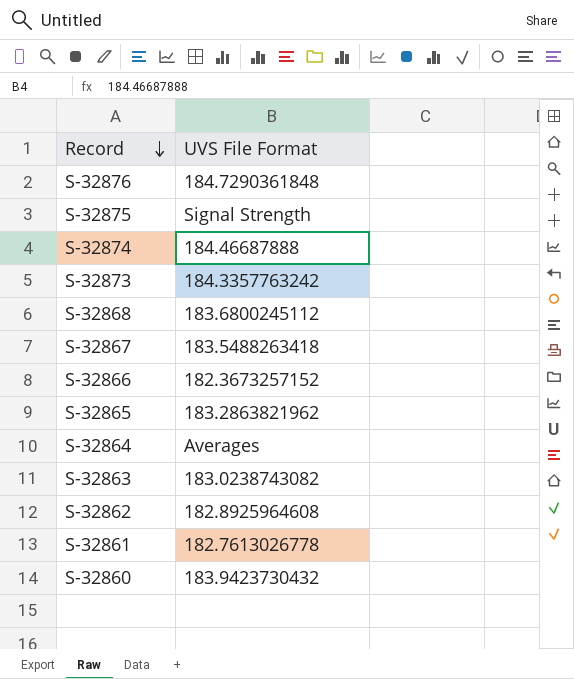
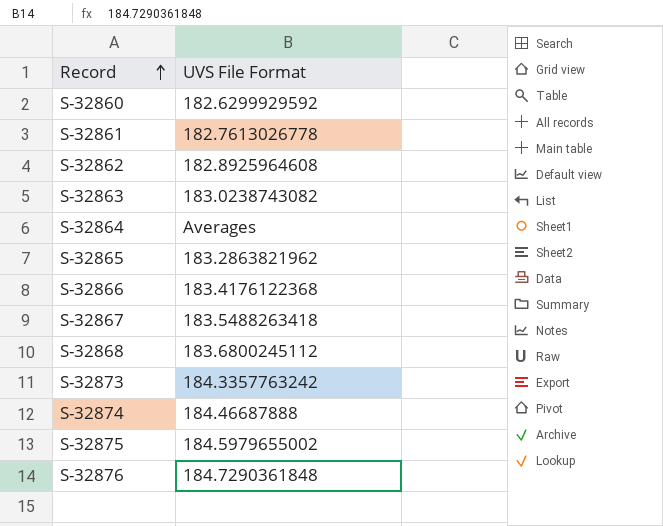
row order: Record descending -> Record ascending
S-32860 | UVS File Format: 183.9423730432 -> 182.6299929592
S-32866 | UVS File Format: 182.3673257152 -> 183.4176122368
S-32875 | UVS File Format: Signal Strength -> 184.5979655002

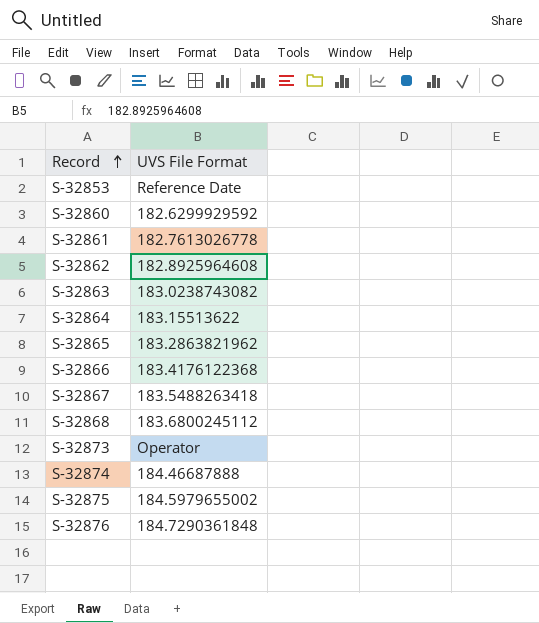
row S-32853: none -> Reference Date
S-32864 | UVS File Format: Averages -> 183.15513622
S-32873 | UVS File Format: 184.3357763242 -> Operator

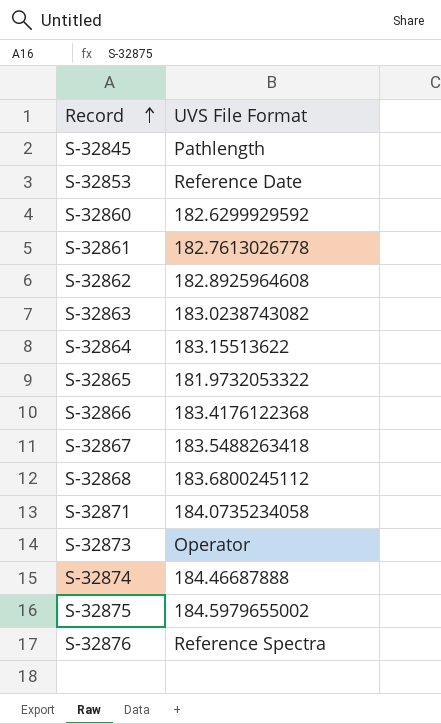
row S-32845: none -> Pathlength
S-32865 | UVS File Format: 183.2863821962 -> 181.9732053322
row S-32871: none -> 184.0735234058
S-32876 | UVS File Format: 184.7290361848 -> Reference Spectra

